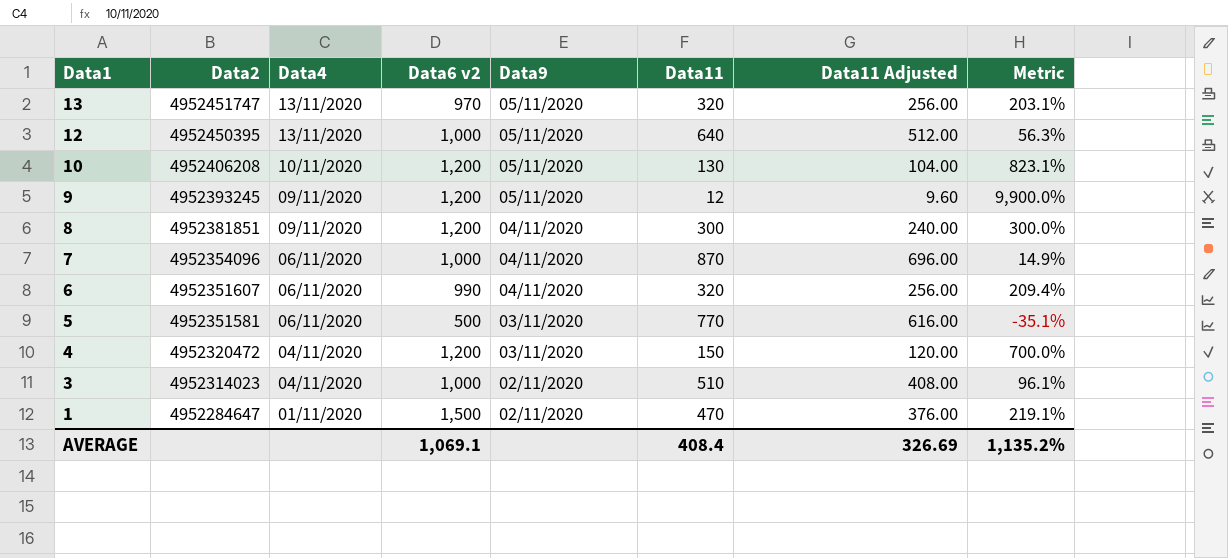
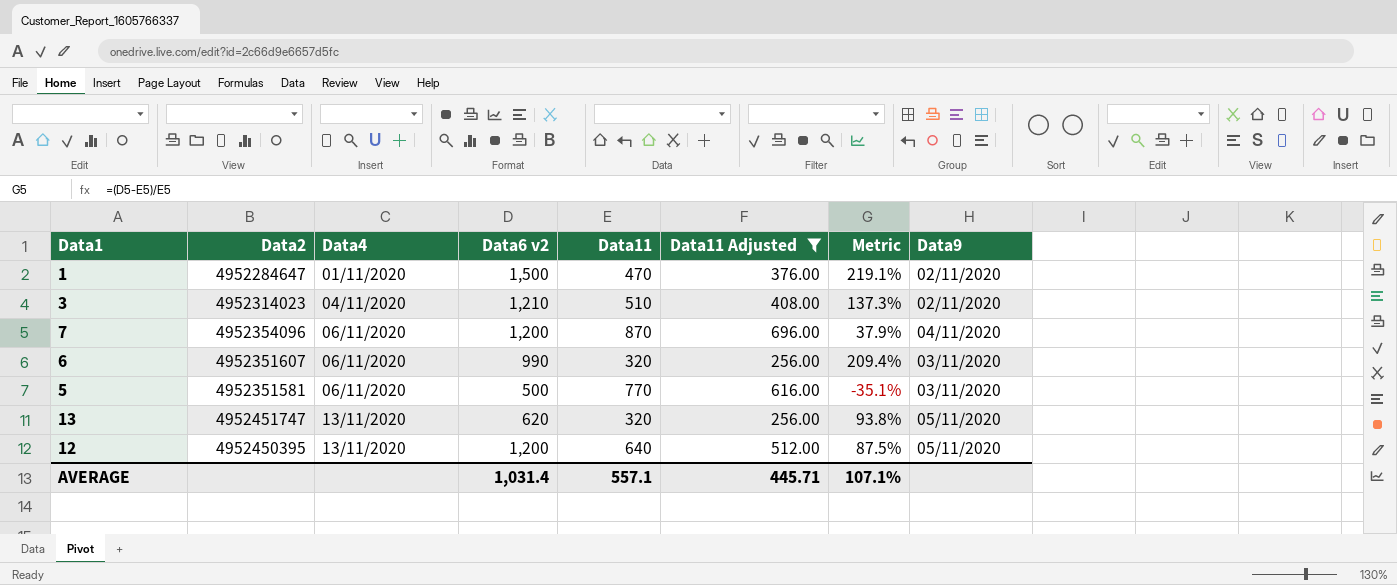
filter: none -> Data11 Adjusted >= 256.00
row order: Data1 descending -> Data4 ascending
column Data9 | position: 5 -> 8
3 | Data6 v2: 1,000 -> 1,210
3 | Metric: 96.1% -> 137.3%
7 | Data6 v2: 1,000 -> 1,200
7 | Metric: 14.9% -> 37.9%
6 | Data9: 04/11/2020 -> 03/11/2020
13 | Data6 v2: 970 -> 620
13 | Metric: 203.1% -> 93.8%
12 | Data6 v2: 1,000 -> 1,200
12 | Metric: 56.3% -> 87.5%
AVERAGE | Data6 v2: 1,069.1 -> 1,031.4
AVERAGE | Data11: 408.4 -> 557.1
AVERAGE | Data11 Adjusted: 326.69 -> 445.71
AVERAGE | Metric: 1,135.2% -> 107.1%

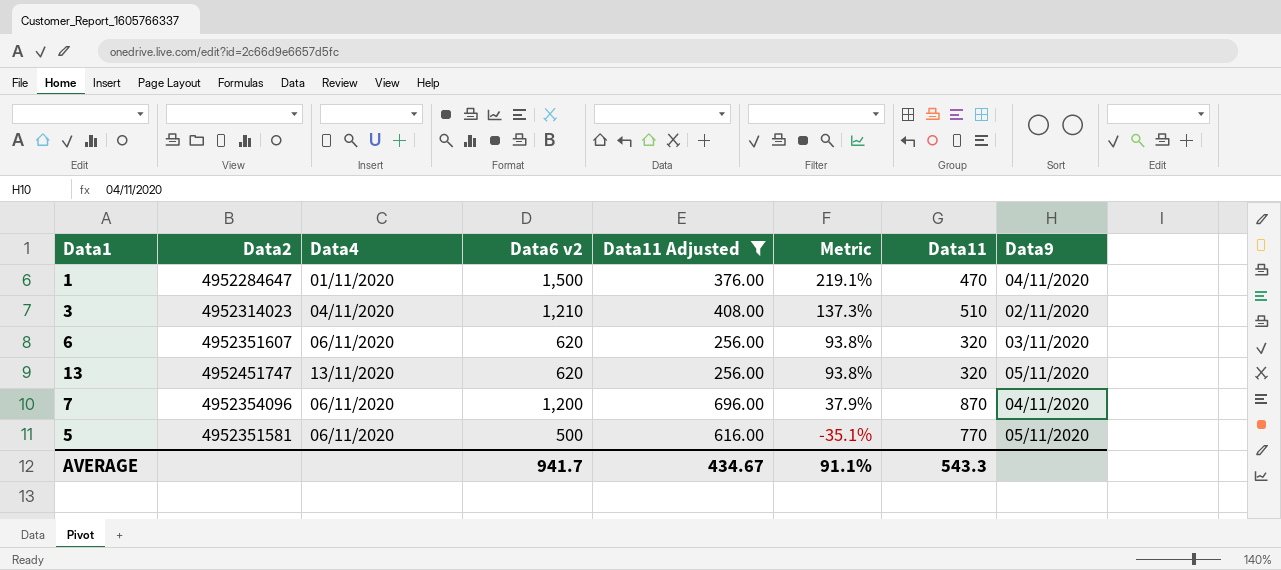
row order: Data4 ascending -> Metric descending
column Data11 | position: 5 -> 7
row 12: 4952450395 | 13/11/2020 | 1,200 | 640 | 512.00 | 87.5% | 05/11/2020 -> none
1 | Data9: 02/11/2020 -> 04/11/2020
6 | Data6 v2: 990 -> 620
6 | Metric: 209.4% -> 93.8%
5 | Data9: 03/11/2020 -> 05/11/2020
AVERAGE | Data6 v2: 1,031.4 -> 941.7
AVERAGE | Data11 Adjusted: 445.71 -> 434.67
AVERAGE | Metric: 107.1% -> 91.1%
AVERAGE | Data11: 557.1 -> 543.3

